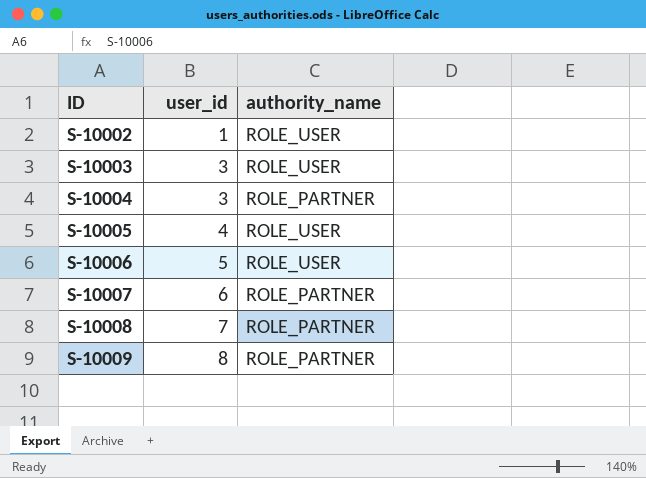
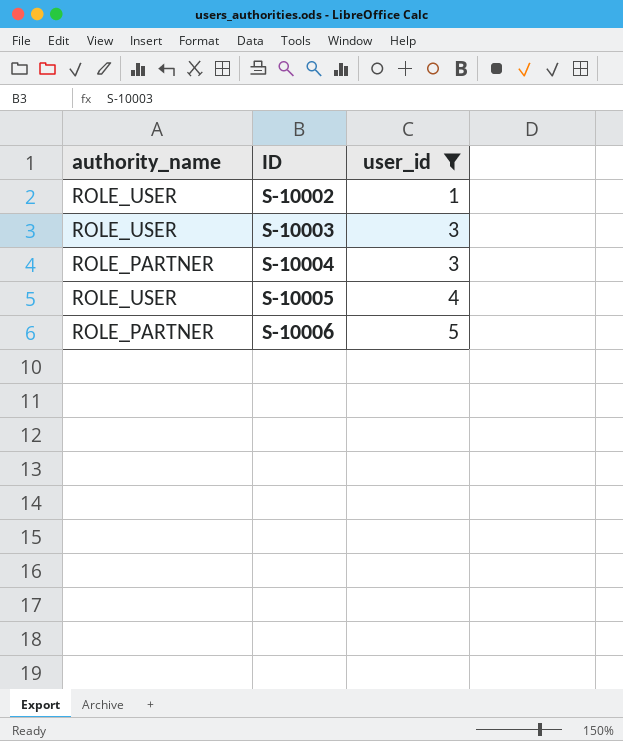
filter: none -> user_id <= 5
column authority_name | position: 3 -> 1
S-10006 | authority_name: ROLE_USER -> ROLE_PARTNER

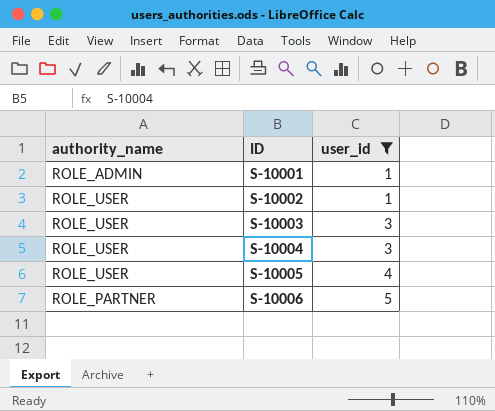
row S-10001: none -> ROLE_ADMIN | 1
S-10004 | authority_name: ROLE_PARTNER -> ROLE_USER

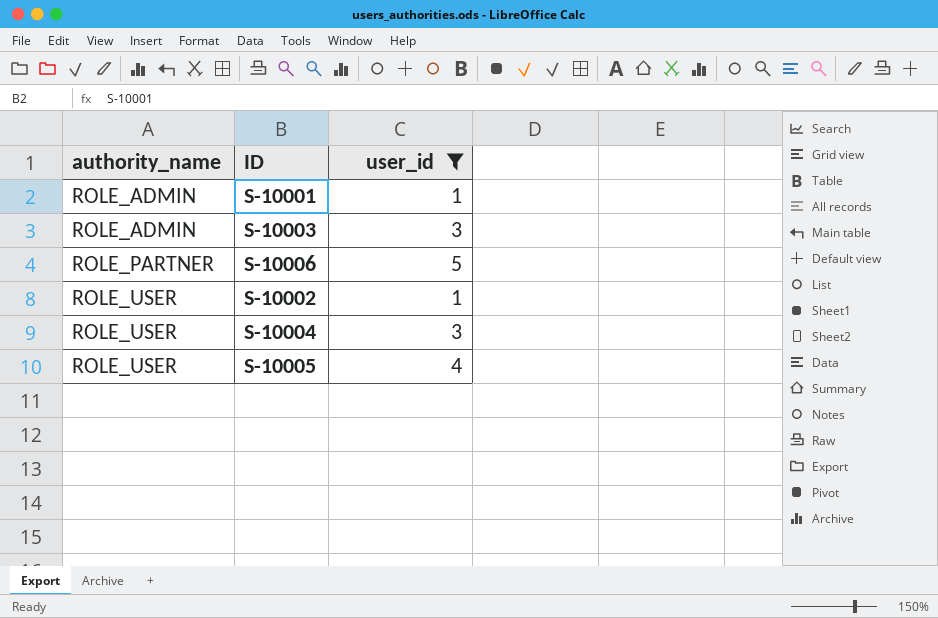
row order: ID ascending -> authority_name ascending
S-10003 | authority_name: ROLE_USER -> ROLE_ADMIN

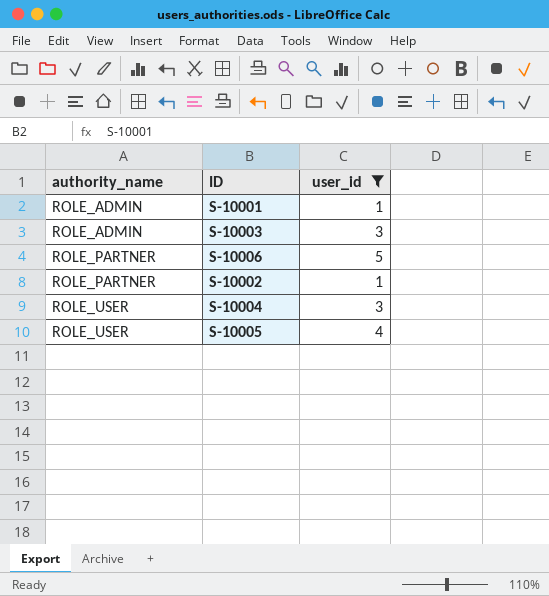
S-10002 | authority_name: ROLE_USER -> ROLE_PARTNER

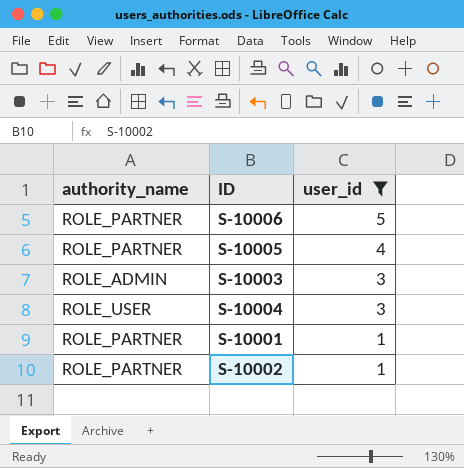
row order: authority_name ascending -> user_id descending
S-10005 | authority_name: ROLE_USER -> ROLE_PARTNER
S-10001 | authority_name: ROLE_ADMIN -> ROLE_PARTNER

